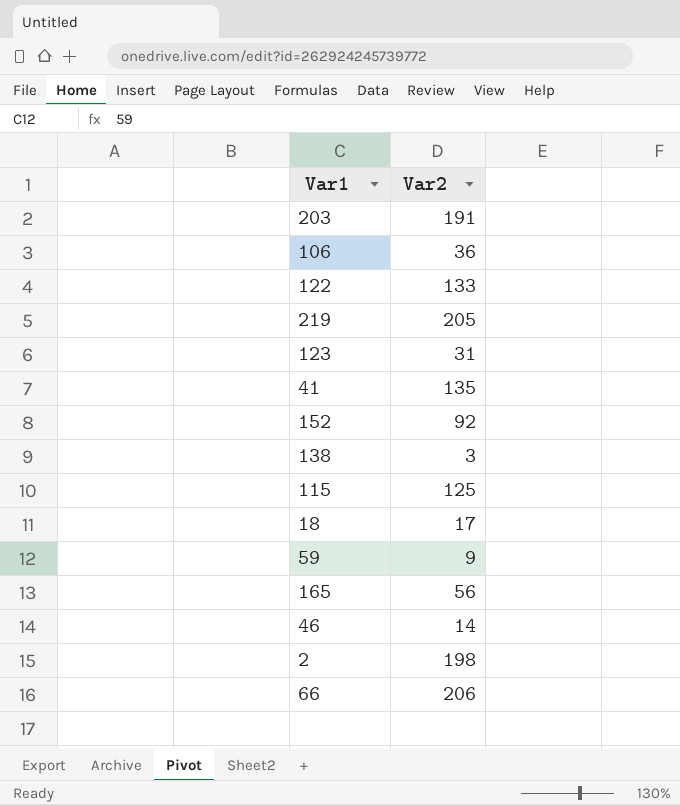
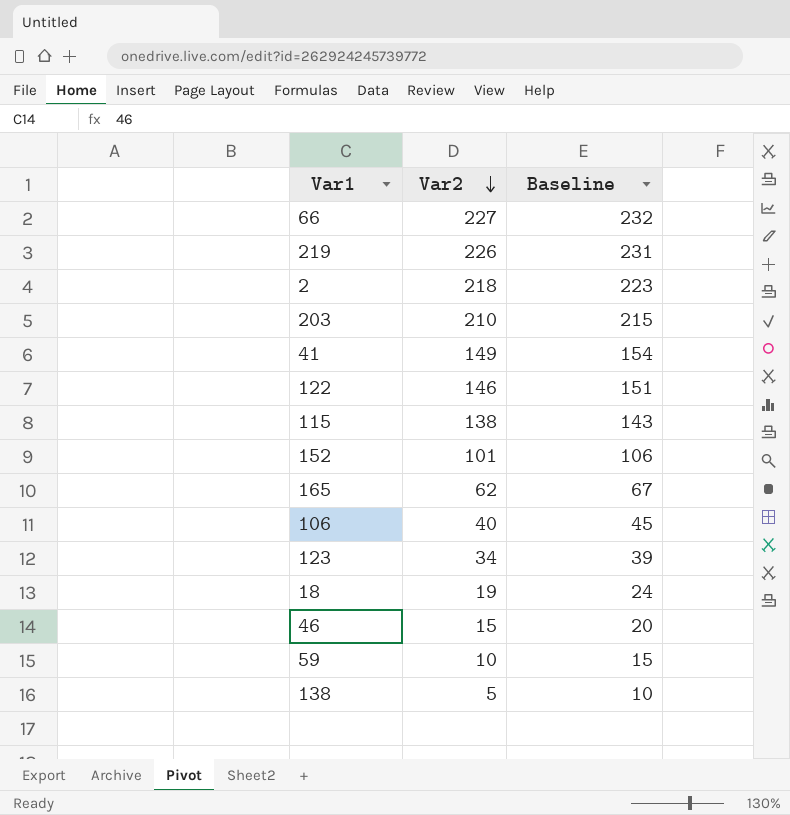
row order: none -> Var2 descending
column Baseline | formula: none -> [Var2] + 5
66 | Var2: 206 -> 227
219 | Var2: 205 -> 226
2 | Var2: 198 -> 218
203 | Var2: 191 -> 210
41 | Var2: 135 -> 149
122 | Var2: 133 -> 146
115 | Var2: 125 -> 138
152 | Var2: 92 -> 101
165 | Var2: 56 -> 62
106 | Var2: 36 -> 40
123 | Var2: 31 -> 34
18 | Var2: 17 -> 19
46 | Var2: 14 -> 15
59 | Var2: 9 -> 10
138 | Var2: 3 -> 5

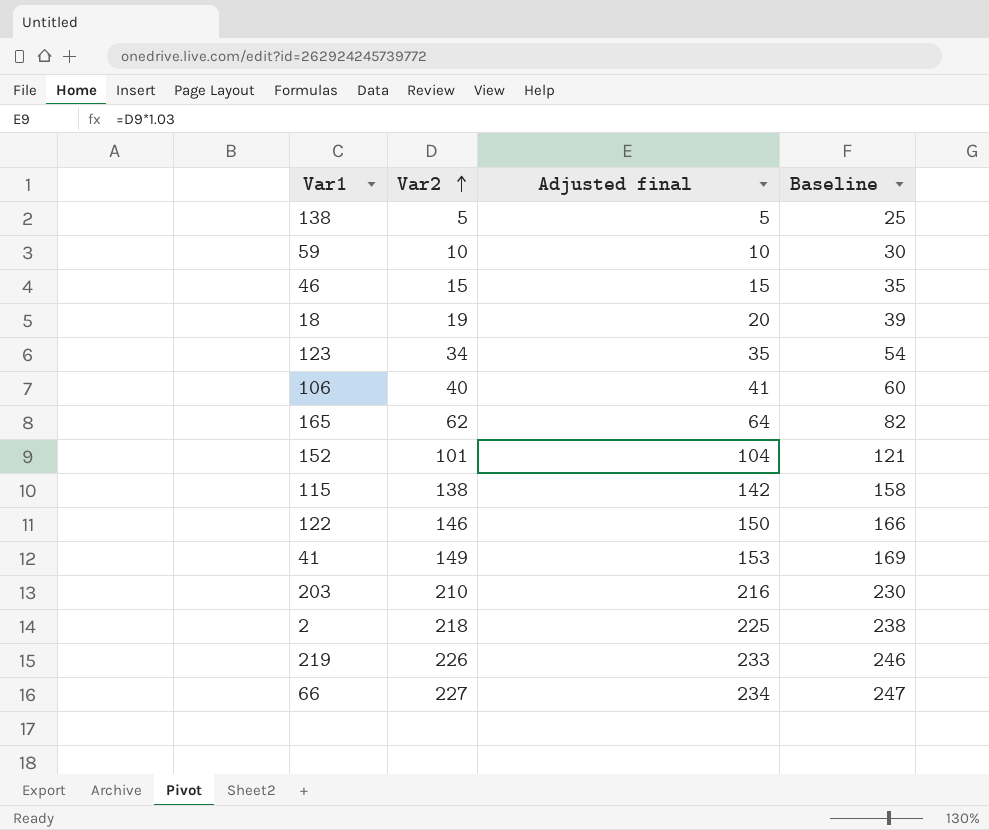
row order: Var2 descending -> Var2 ascending
column Adjusted final | formula: none -> [Var2] * 1.03
column Baseline | formula: [Var2] + 5 -> [Var2] + 20

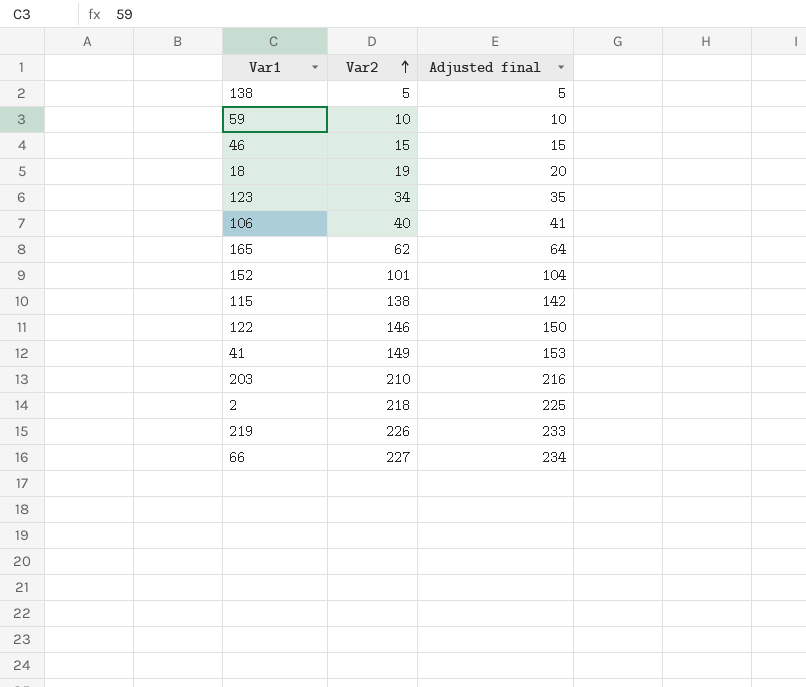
column Baseline | formula: [Var2] + 20 -> none

